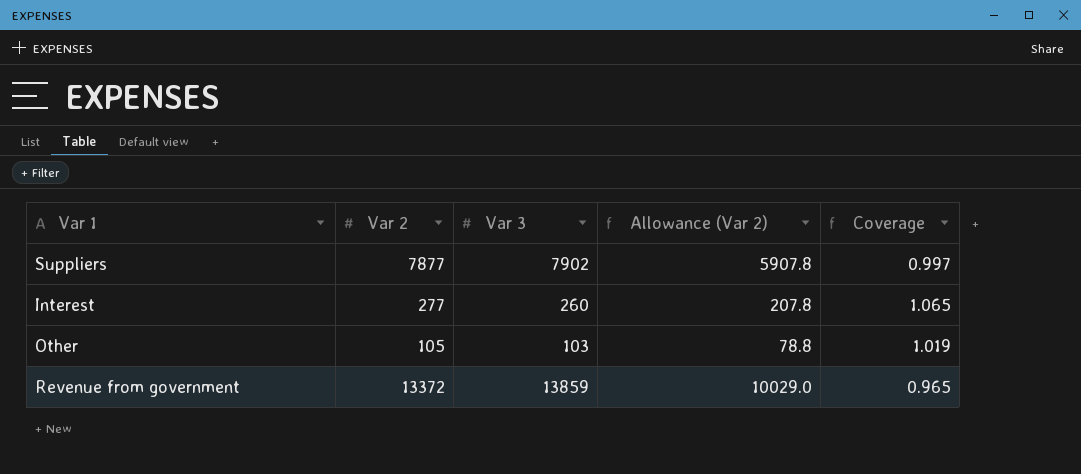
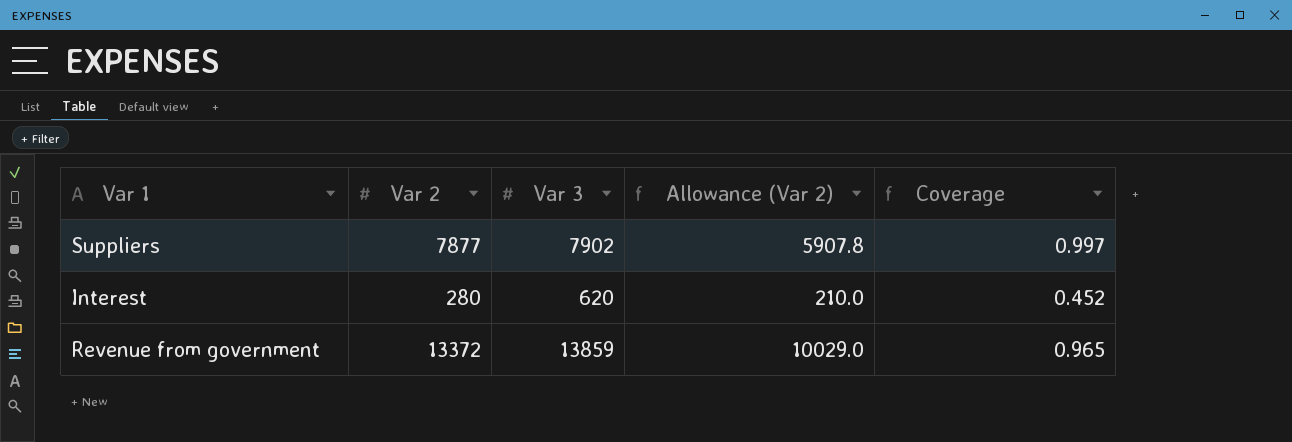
row Other: 105 | 103 | 78.8 | 1.019 -> none
Interest | Var 2: 277 -> 280
Interest | Var 3: 260 -> 620
Interest | Allowance (Var 2): 207.8 -> 210.0
Interest | Coverage: 1.065 -> 0.452

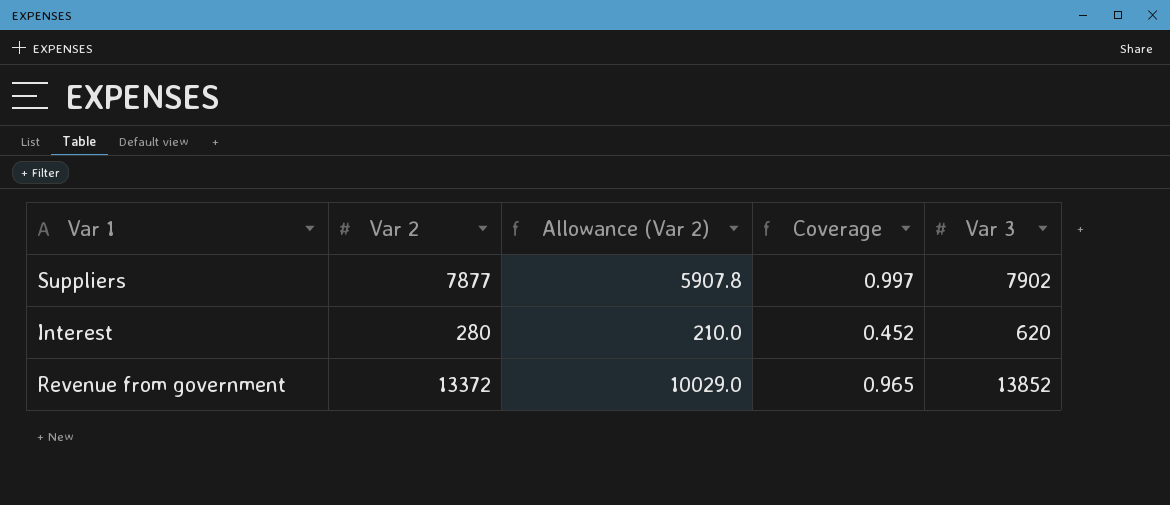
column Var 3 | position: 3 -> 5
Revenue from government | Var 3: 13859 -> 13852

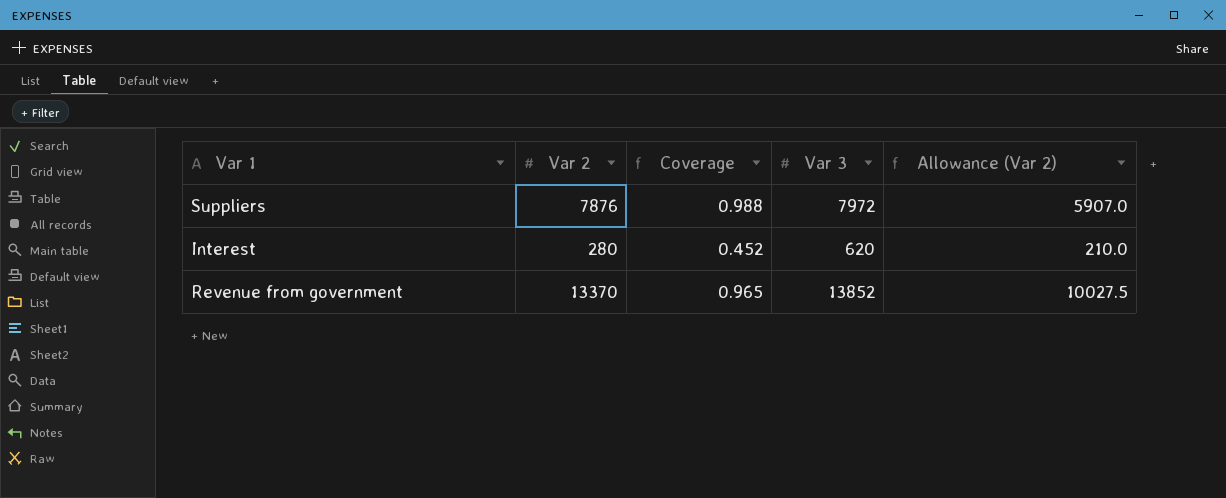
column Allowance (Var 2) | position: 3 -> 5
Suppliers | Var 2: 7877 -> 7876
Suppliers | Coverage: 0.997 -> 0.988
Suppliers | Var 3: 7902 -> 7972
Suppliers | Allowance (Var 2): 5907.8 -> 5907.0
Revenue from government | Var 2: 13372 -> 13370
Revenue from government | Allowance (Var 2): 10029.0 -> 10027.5

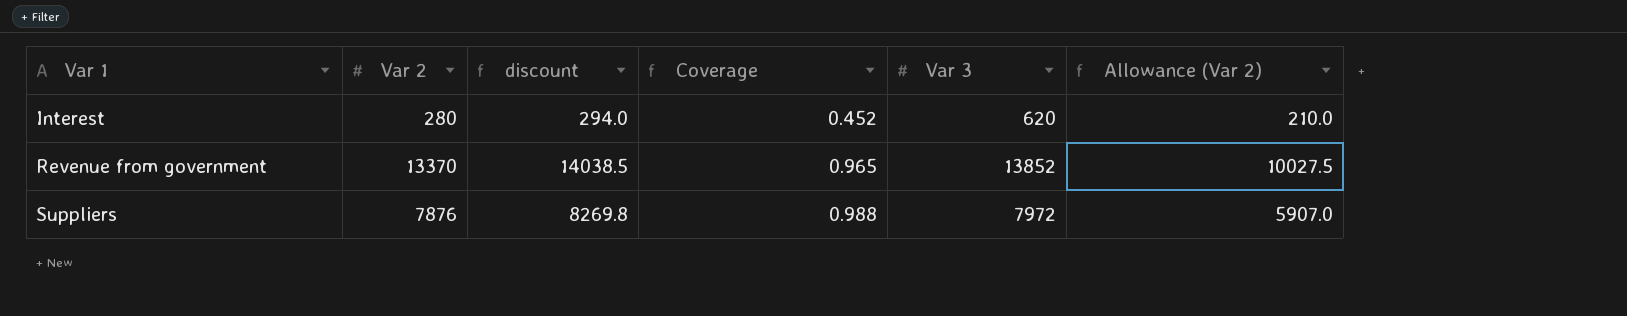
row order: none -> Var 1 ascending
column discount | formula: none -> [Var 2] * 1.05

